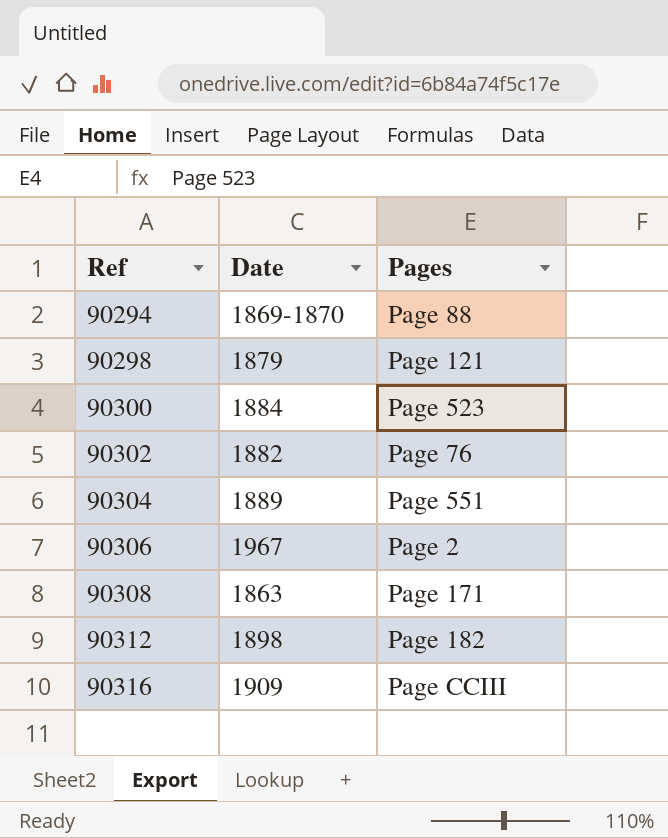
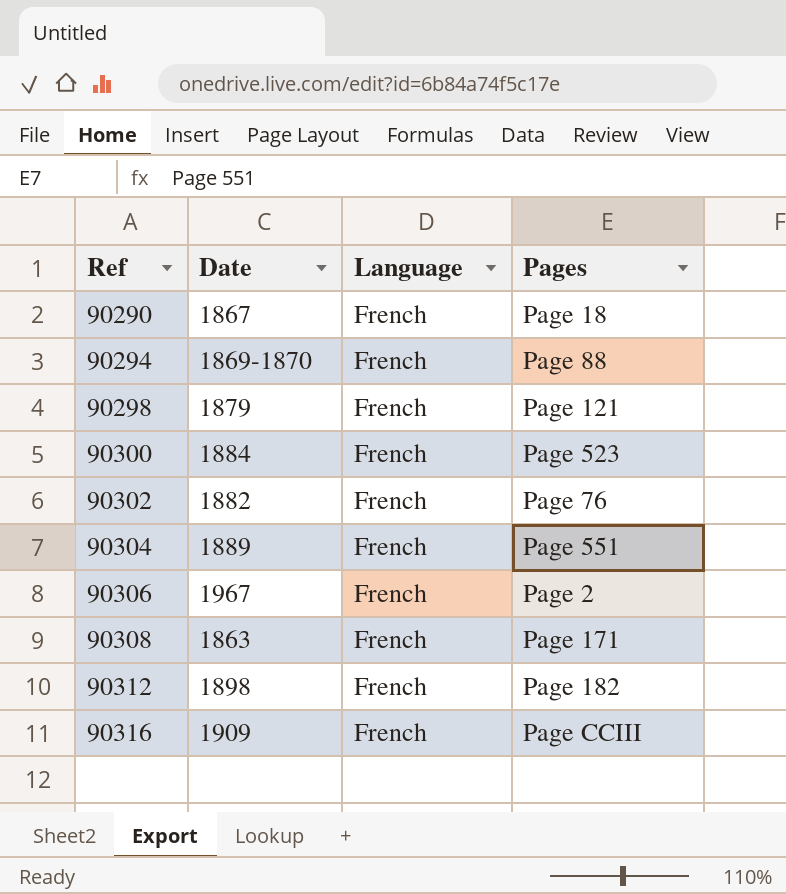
column Language | position: none -> 3
row 90290: none -> 1867 | French | Page 18

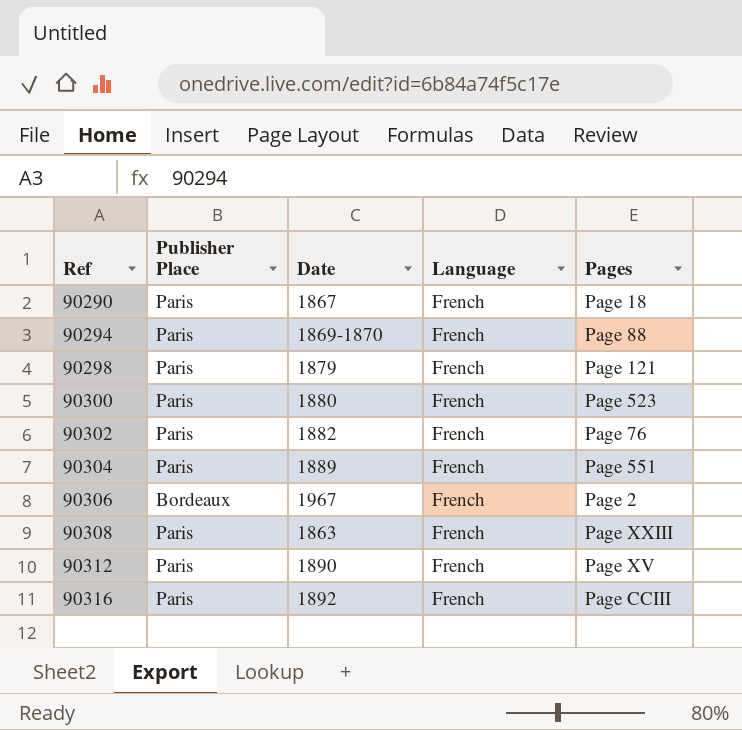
column Publisher Place | position: none -> 2
90300 | Date: 1884 -> 1880
90308 | Pages: Page 171 -> Page XXIII
90312 | Date: 1898 -> 1890
90312 | Pages: Page 182 -> Page XV
90316 | Date: 1909 -> 1892

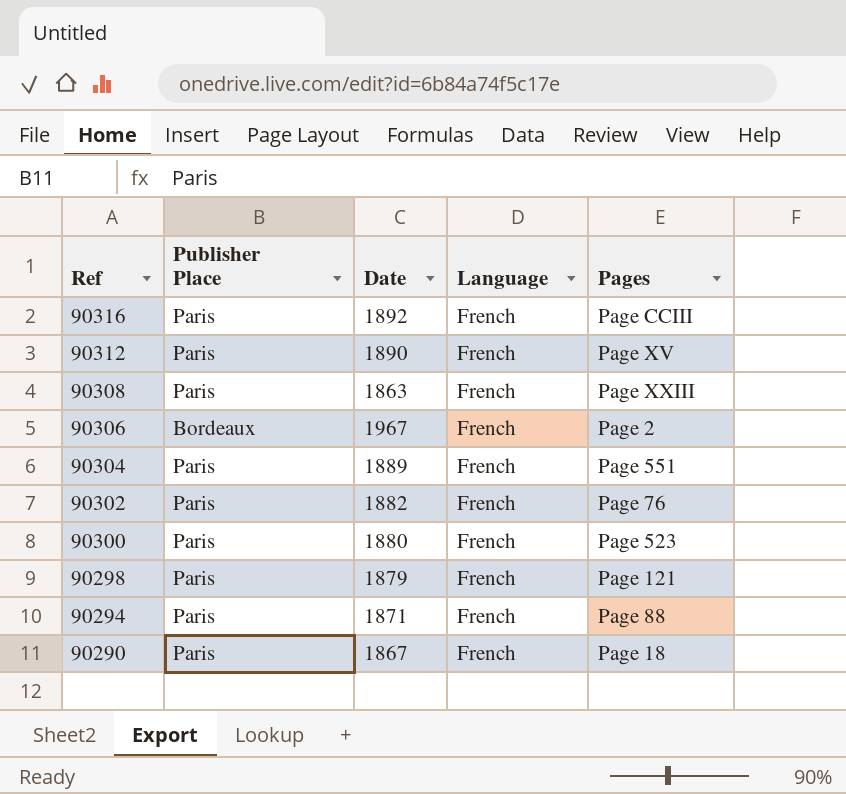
row order: Ref ascending -> Ref descending
90294 | Date: 1869-1870 -> 1871

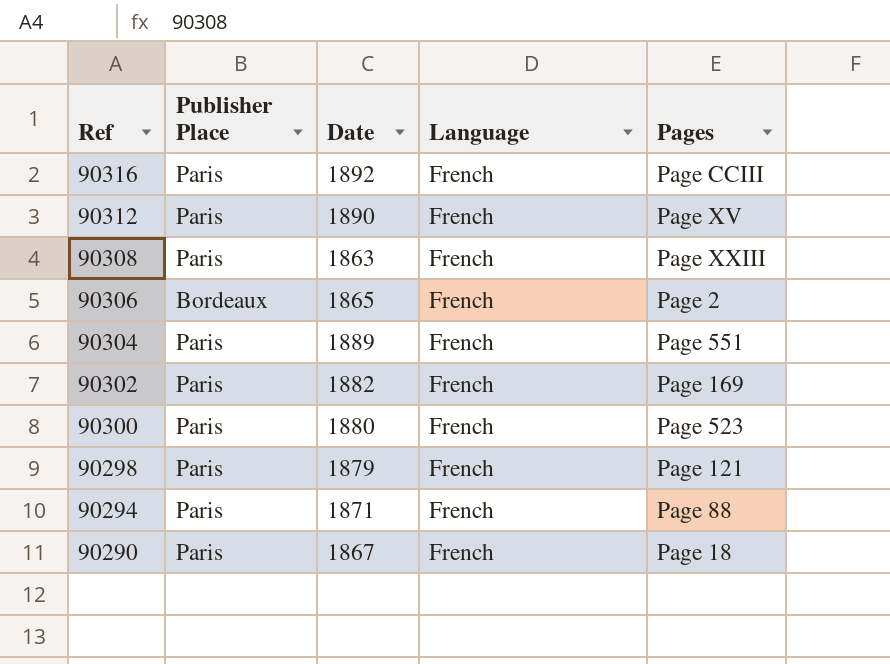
90306 | Date: 1967 -> 1865
90302 | Pages: Page 76 -> Page 169

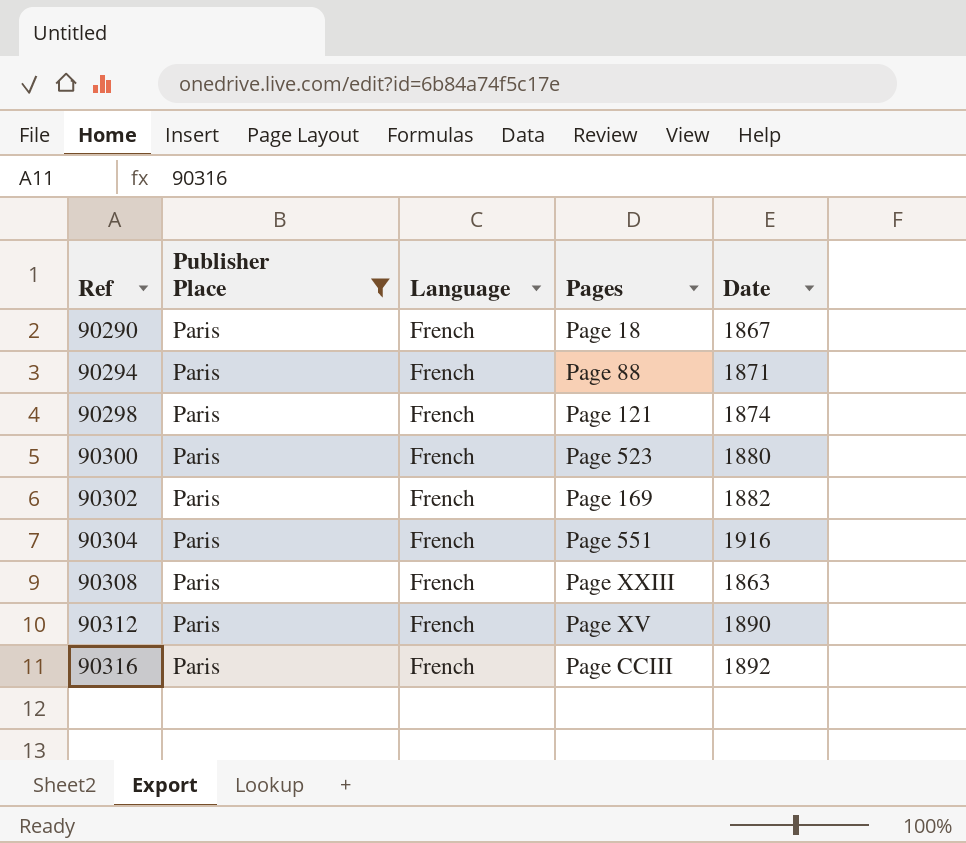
filter: none -> Publisher Place = Paris
row order: Ref descending -> Ref ascending
column Date | position: 3 -> 5
90298 | Date: 1879 -> 1874
90304 | Date: 1889 -> 1916

